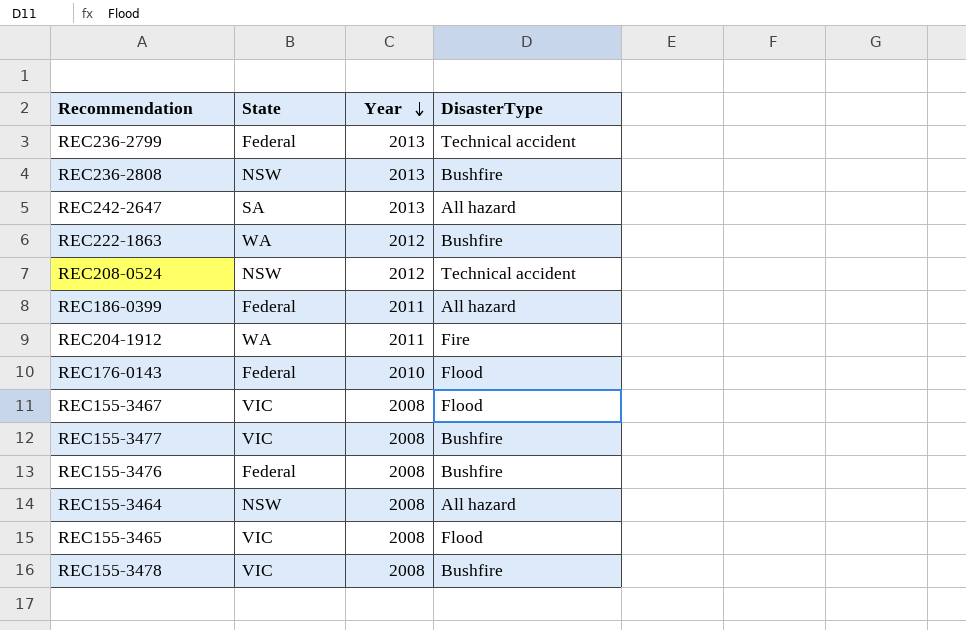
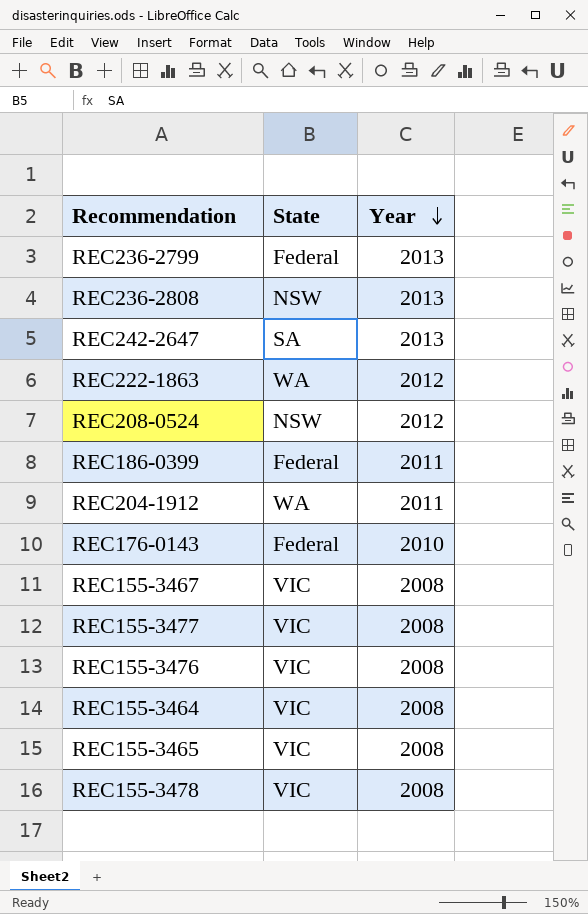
column DisasterType | position: 4 -> none
REC155-3476 | State: Federal -> VIC
REC155-3464 | State: NSW -> VIC

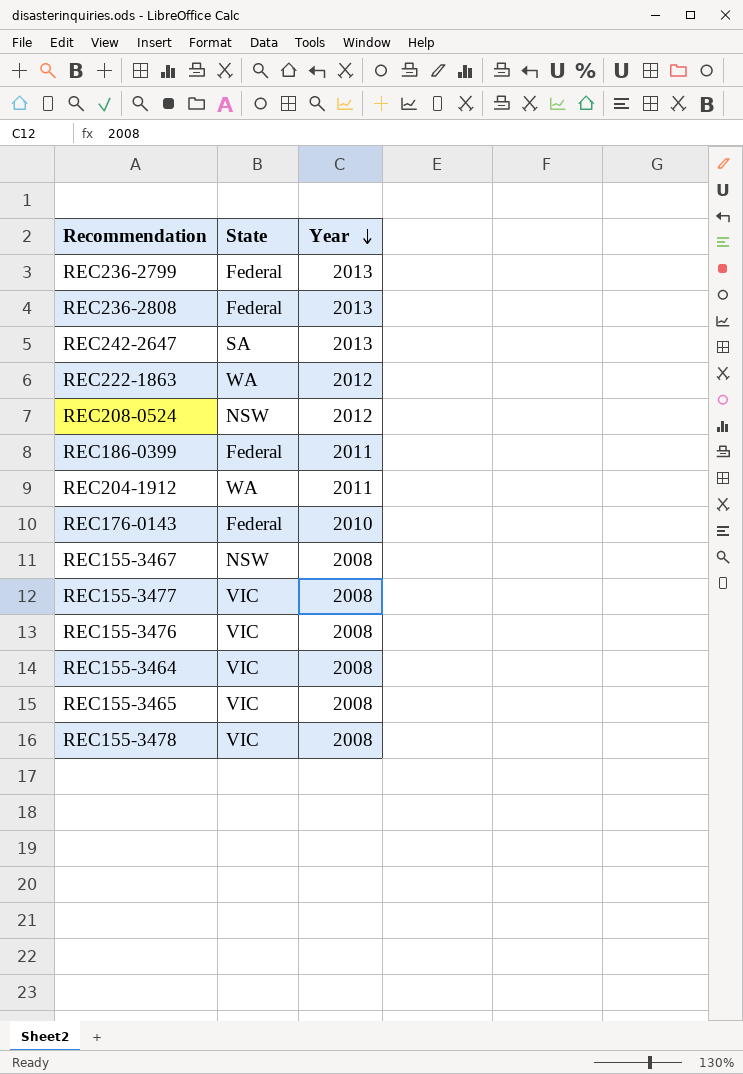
REC236-2808 | State: NSW -> Federal
REC155-3467 | State: VIC -> NSW

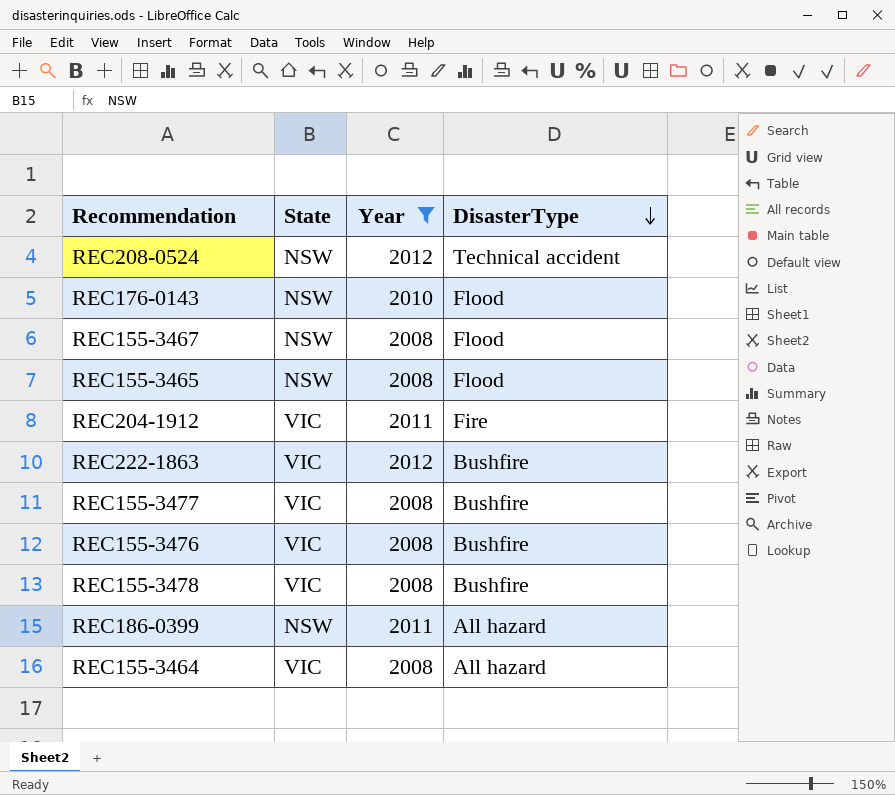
filter: none -> Year != 2013
row order: Year descending -> DisasterType descending
column DisasterType | position: none -> 4
REC176-0143 | State: Federal -> NSW
REC155-3465 | State: VIC -> NSW
REC204-1912 | State: WA -> VIC
REC222-1863 | State: WA -> VIC
REC186-0399 | State: Federal -> NSW

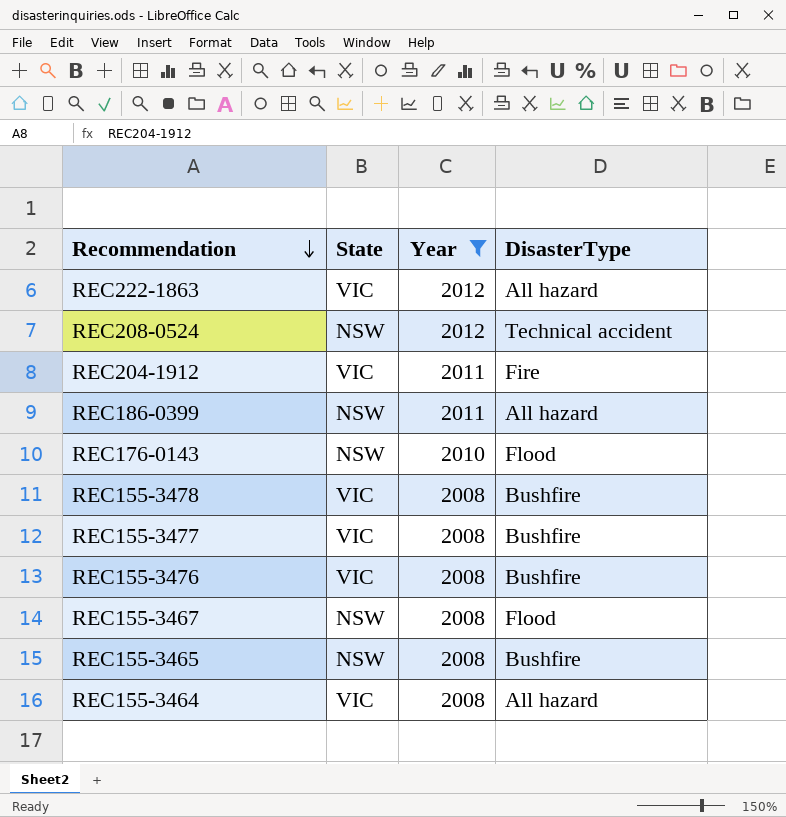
row order: DisasterType descending -> Recommendation descending
REC222-1863 | DisasterType: Bushfire -> All hazard
REC155-3465 | DisasterType: Flood -> Bushfire

